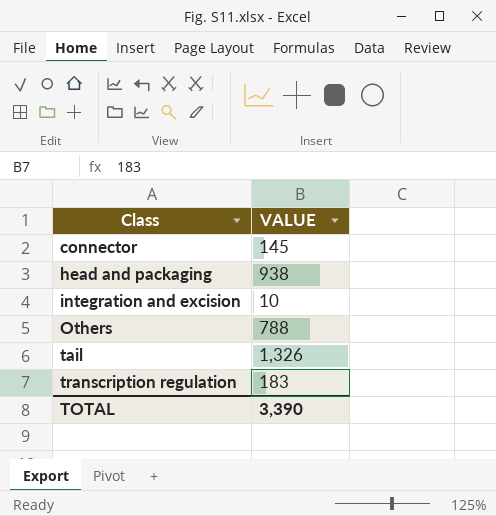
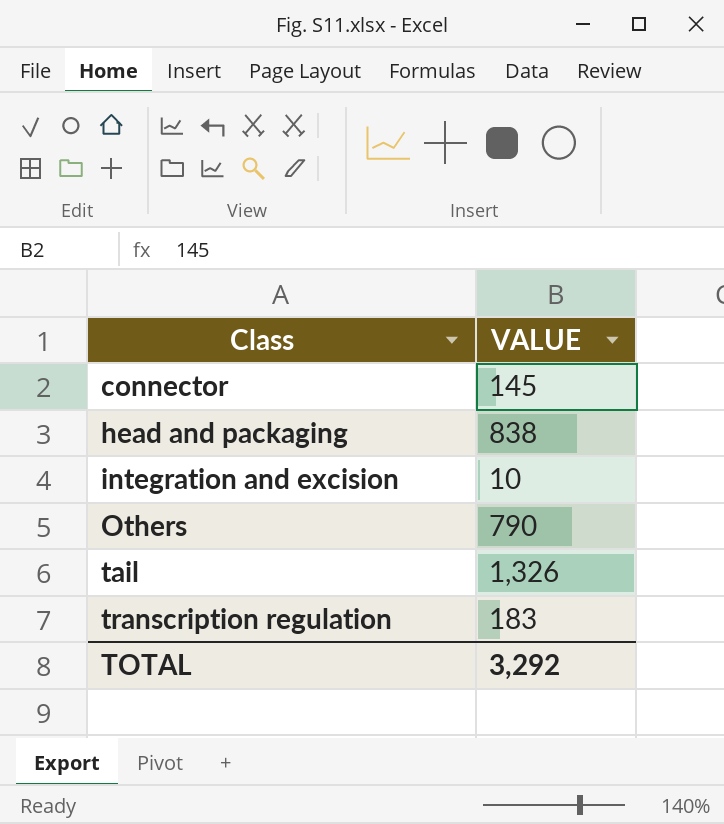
head and packaging | VALUE: 938 -> 838
Others | VALUE: 788 -> 790
TOTAL | VALUE: 3,390 -> 3,292

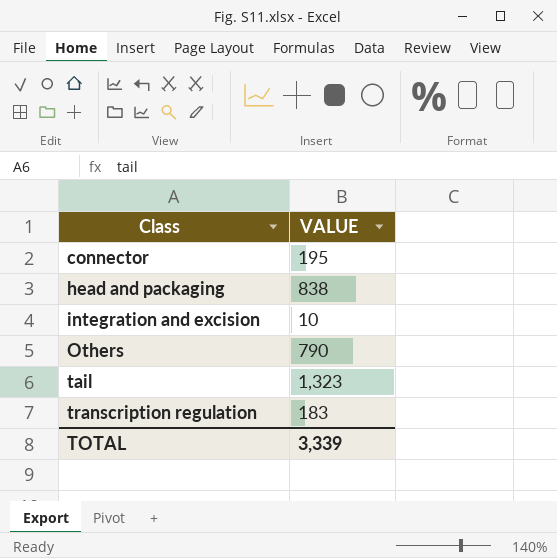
connector | VALUE: 145 -> 195
tail | VALUE: 1,326 -> 1,323
TOTAL | VALUE: 3,292 -> 3,339

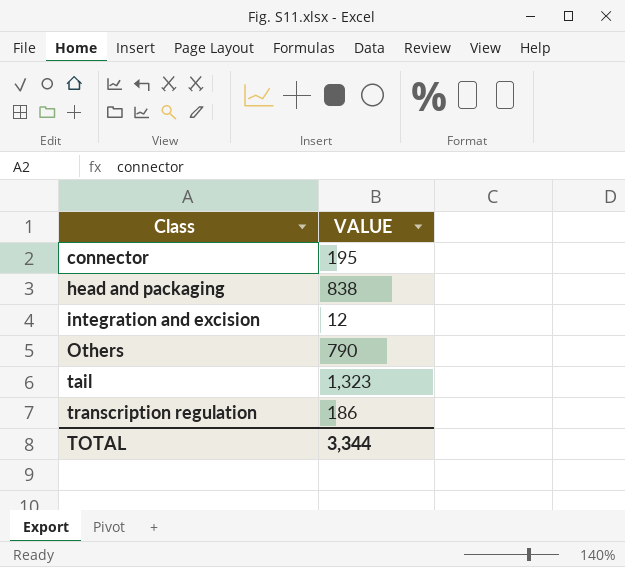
integration and excision | VALUE: 10 -> 12
transcription regulation | VALUE: 183 -> 186
TOTAL | VALUE: 3,339 -> 3,344

